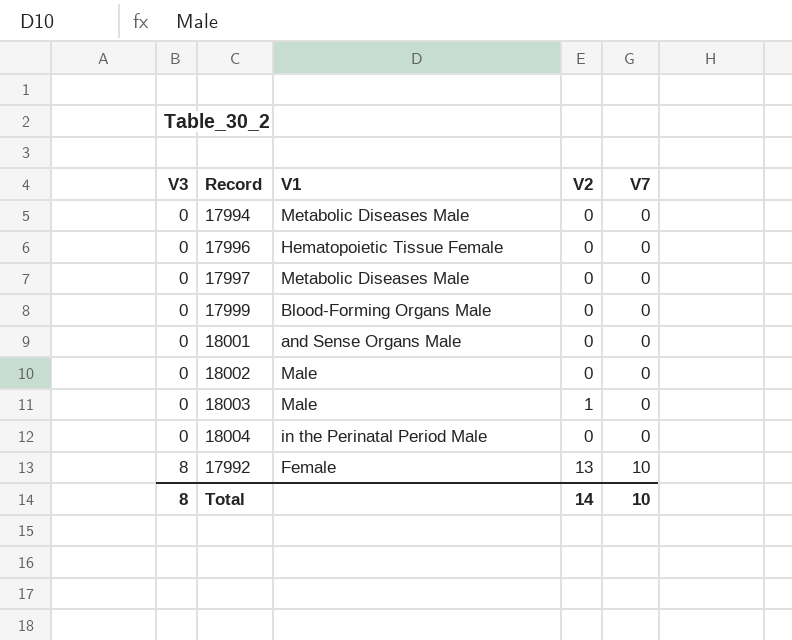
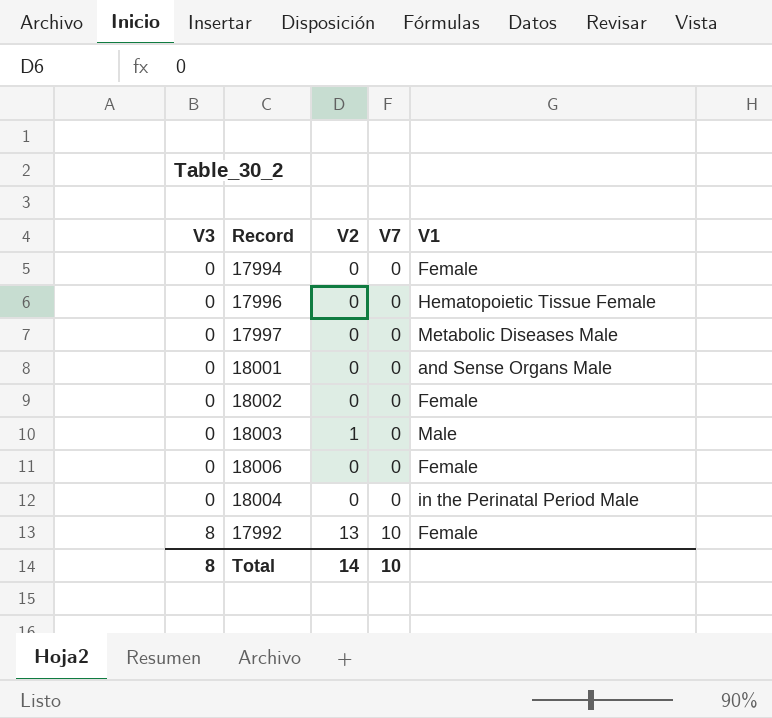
column V1 | position: 3 -> 5
row 17999: 0 | Blood-Forming Organs Male | 0 | 0 -> none
17994 | V1: Metabolic Diseases Male -> Female
18002 | V1: Male -> Female
row 18006: none -> 0 | 0 | 0 | Female

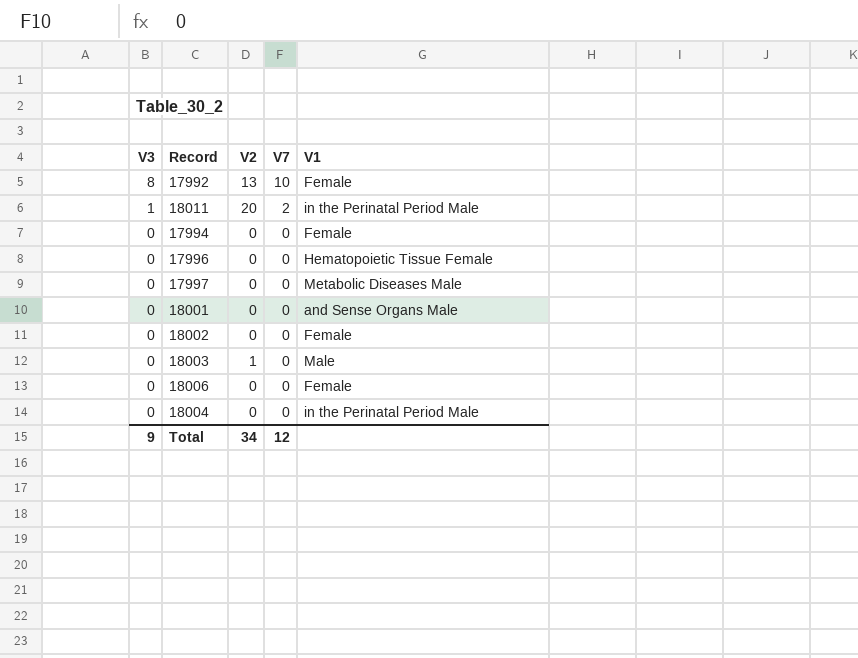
row order: V3 ascending -> V3 descending
row 18011: none -> 1 | 20 | 2 | in the Perinatal Period Male
Total | V3: 8 -> 9
Total | V2: 14 -> 34
Total | V7: 10 -> 12

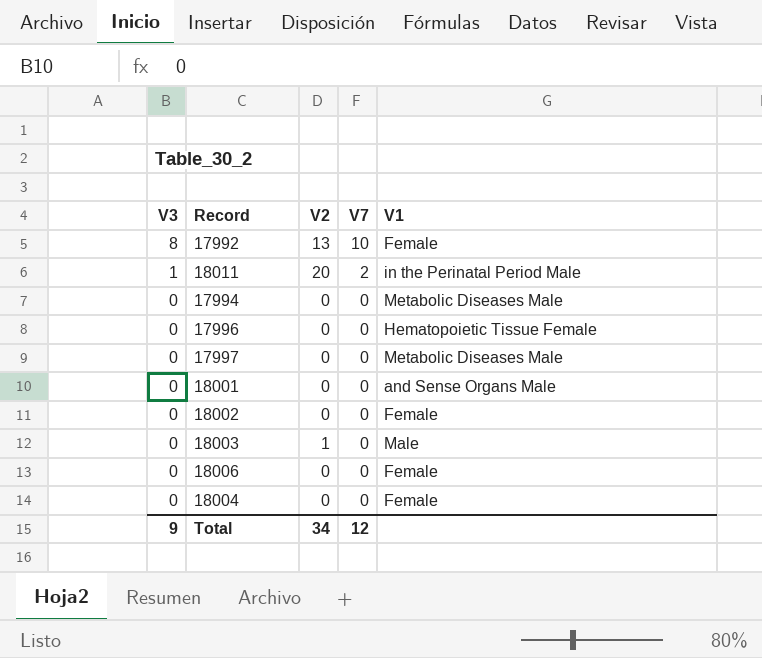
17994 | V1: Female -> Metabolic Diseases Male
18004 | V1: in the Perinatal Period Male -> Female

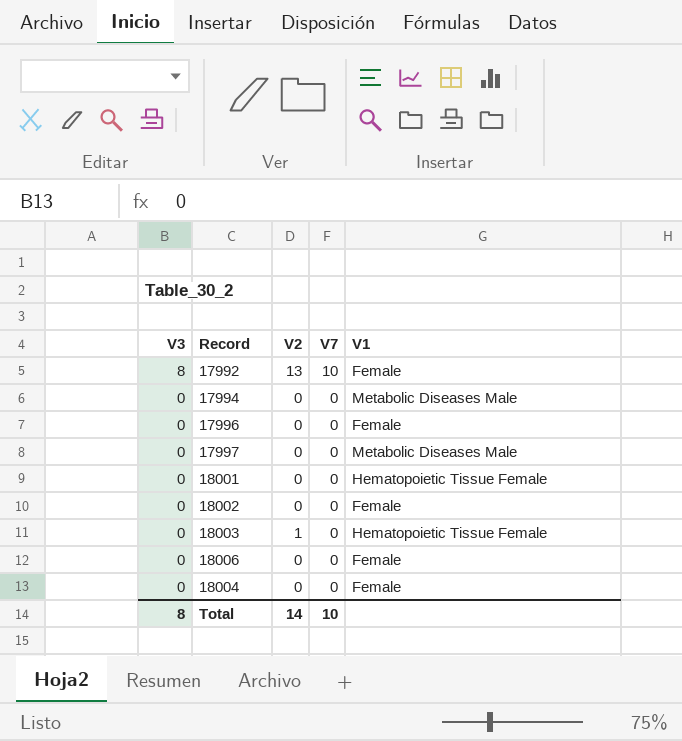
row 18011: 1 | 20 | 2 | in the Perinatal Period Male -> none
17996 | V1: Hematopoietic Tissue Female -> Female
18001 | V1: and Sense Organs Male -> Hematopoietic Tissue Female
18003 | V1: Male -> Hematopoietic Tissue Female
Total | V3: 9 -> 8
Total | V2: 34 -> 14
Total | V7: 12 -> 10

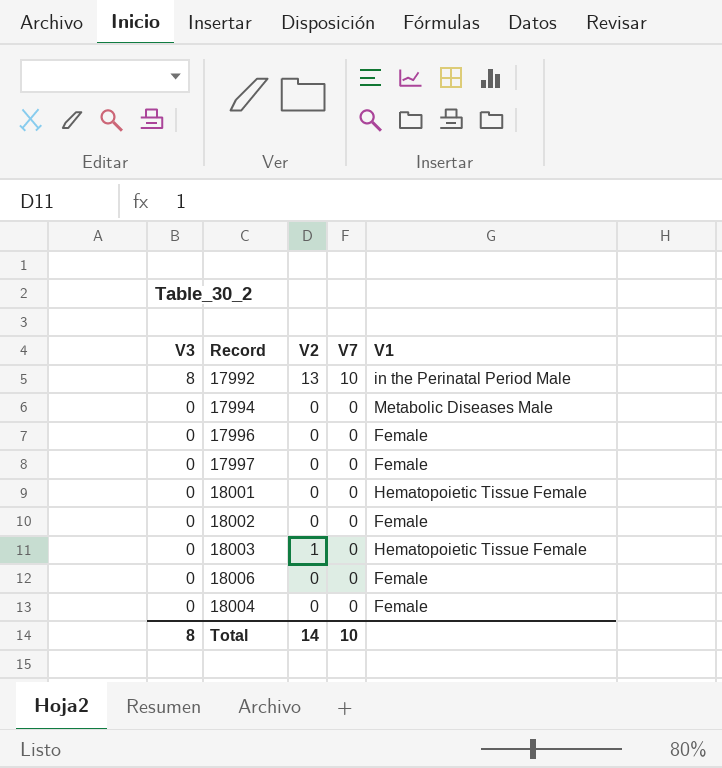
17992 | V1: Female -> in the Perinatal Period Male
17997 | V1: Metabolic Diseases Male -> Female

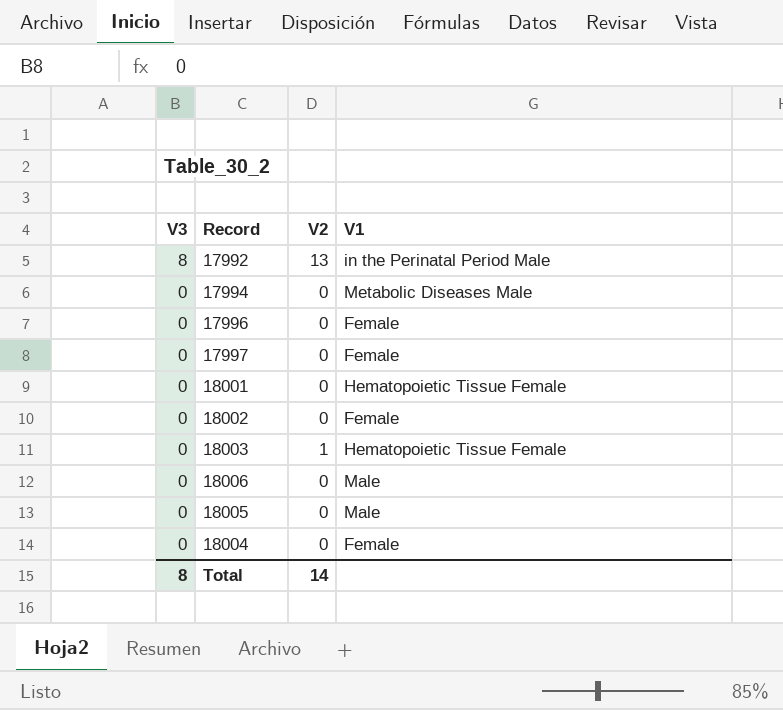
column V7 | position: 4 -> none
18006 | V1: Female -> Male
row 18005: none -> 0 | 0 | Male

